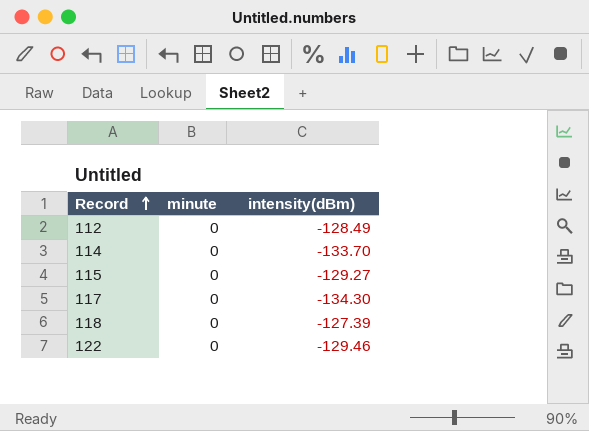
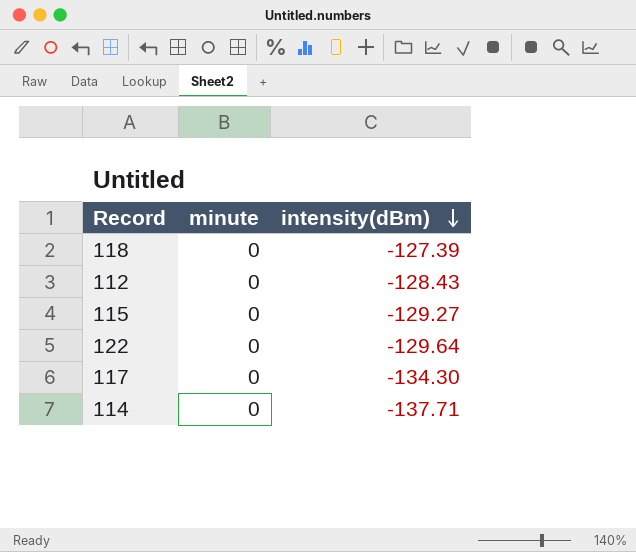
row order: Record ascending -> intensity(dBm) descending
112 | intensity(dBm): -128.49 -> -128.43
122 | intensity(dBm): -129.46 -> -129.64
114 | intensity(dBm): -133.70 -> -137.71

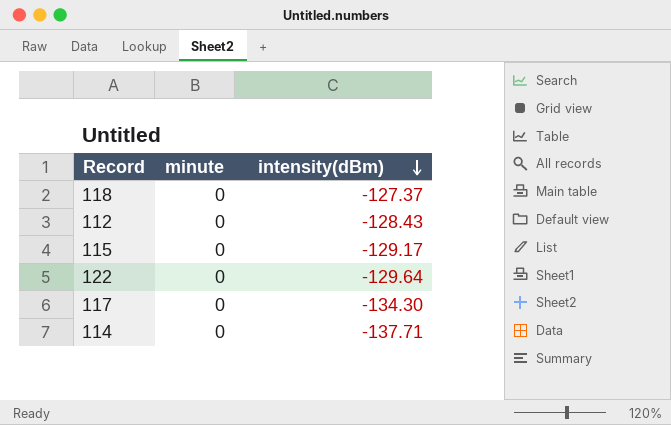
118 | intensity(dBm): -127.39 -> -127.37
115 | intensity(dBm): -129.27 -> -129.17

